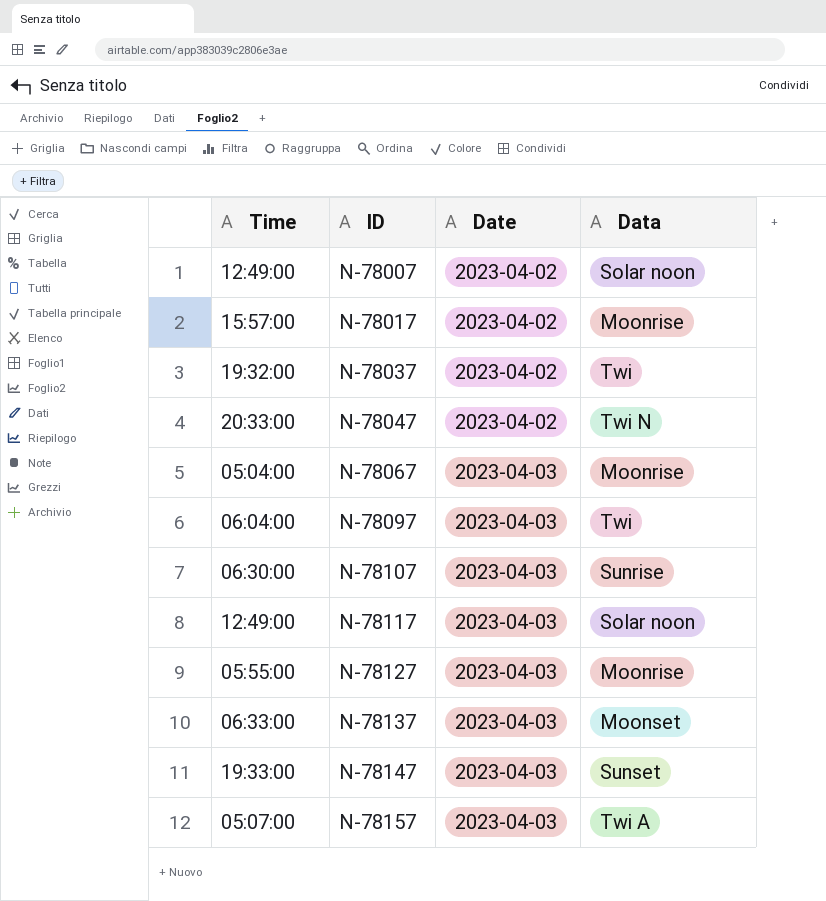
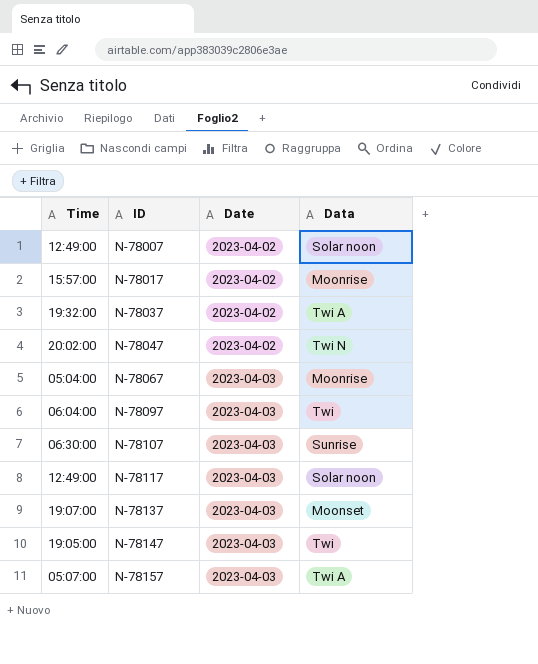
row N-78127: 05:55:00 | 2023-04-03 | Moonrise -> none
N-78037 | Data: Twi -> Twi A
N-78047 | Time: 20:33:00 -> 20:02:00
N-78137 | Time: 06:33:00 -> 19:07:00
N-78147 | Time: 19:33:00 -> 19:05:00
N-78147 | Data: Sunset -> Twi

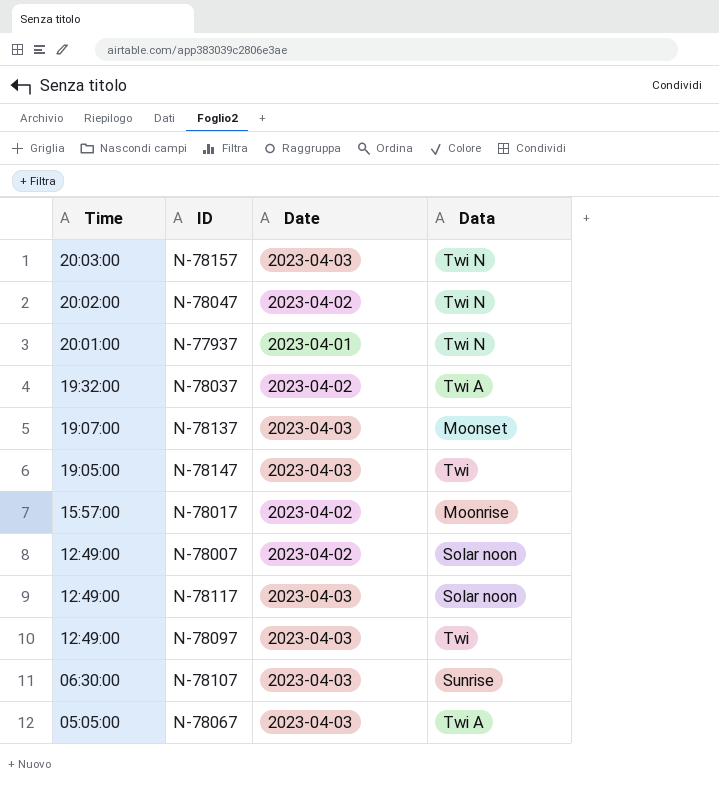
row order: ID ascending -> Time descending
N-78157 | Time: 05:07:00 -> 20:03:00
N-78157 | Data: Twi A -> Twi N
row N-77937: none -> 20:01:00 | 2023-04-01 | Twi N
N-78097 | Time: 06:04:00 -> 12:49:00
N-78067 | Time: 05:04:00 -> 05:05:00
N-78067 | Data: Moonrise -> Twi A

